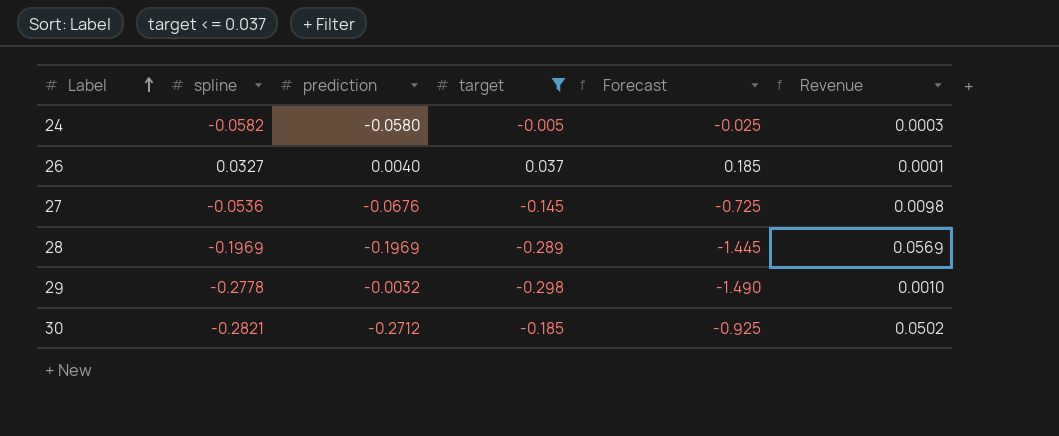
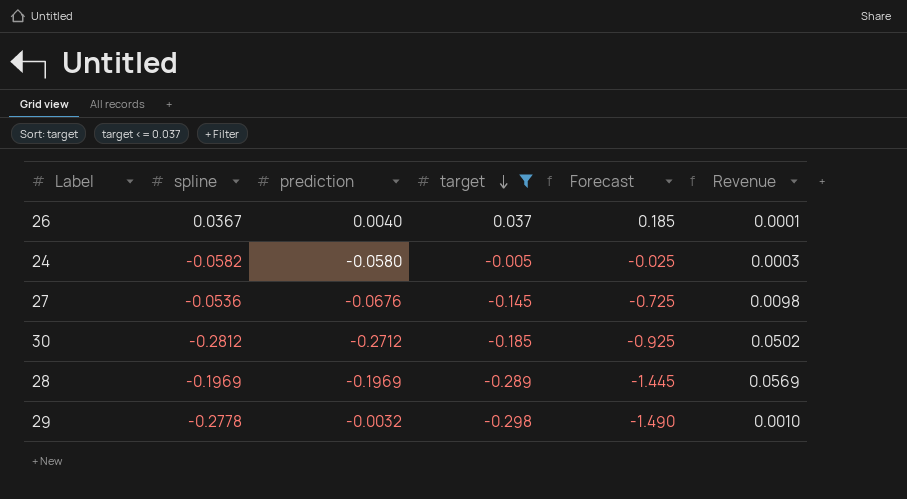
row order: Label ascending -> target descending
26 | spline: 0.0327 -> 0.0367
30 | spline: -0.2821 -> -0.2812

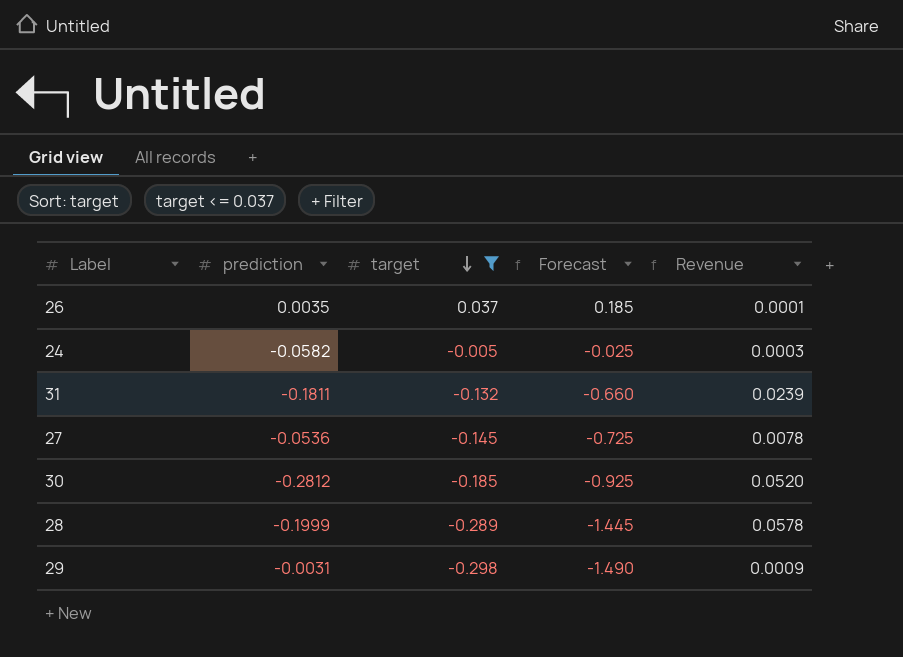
column spline | position: 2 -> none
26 | prediction: 0.0040 -> 0.0035
24 | prediction: -0.0580 -> -0.0582
row 31: none -> -0.1811 | -0.132 | -0.660 | 0.0239
27 | prediction: -0.0676 -> -0.0536
27 | Revenue: 0.0098 -> 0.0078
30 | prediction: -0.2712 -> -0.2812
30 | Revenue: 0.0502 -> 0.0520
28 | prediction: -0.1969 -> -0.1999
28 | Revenue: 0.0569 -> 0.0578
29 | prediction: -0.0032 -> -0.0031
29 | Revenue: 0.0010 -> 0.0009

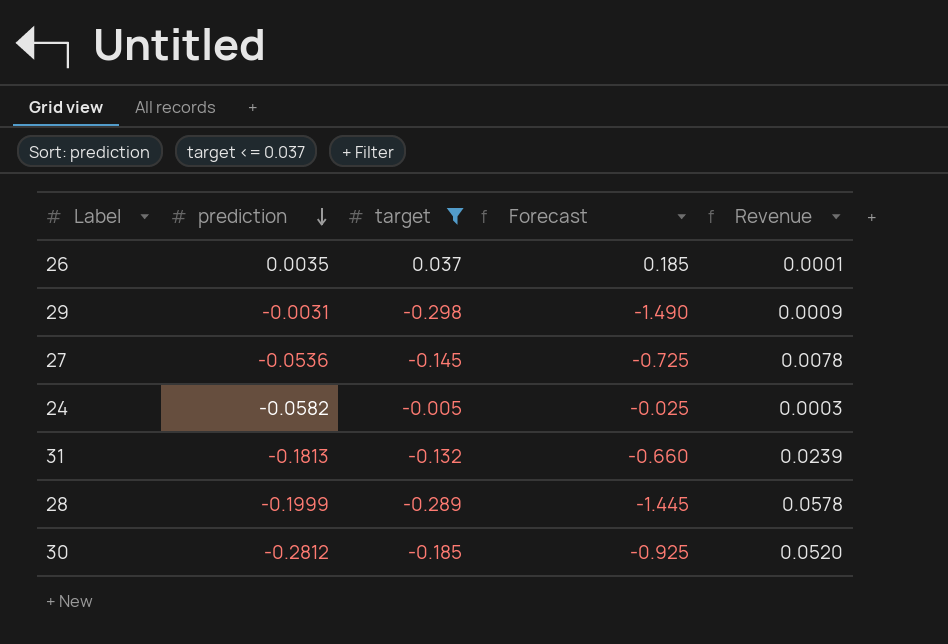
row order: target descending -> prediction descending
31 | prediction: -0.1811 -> -0.1813

